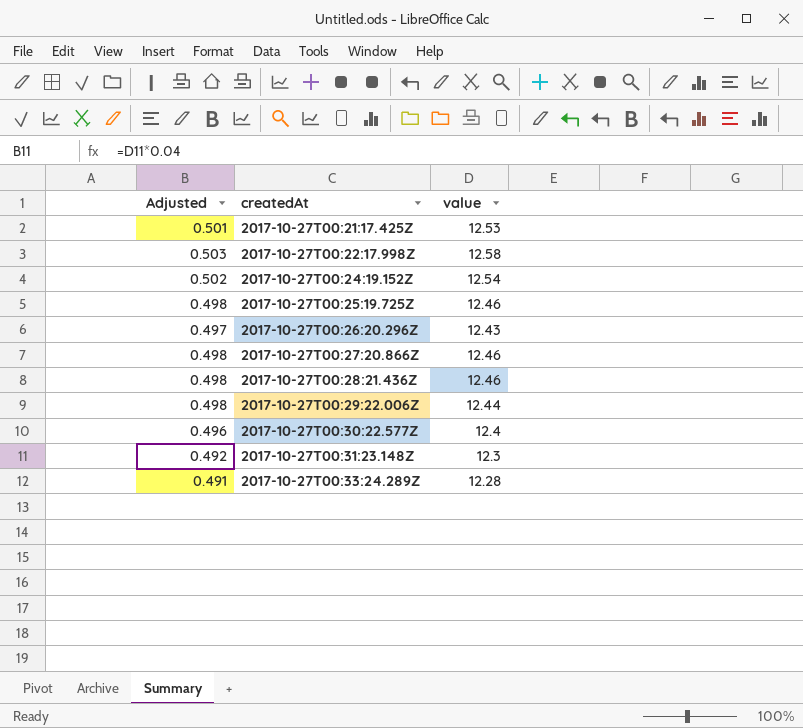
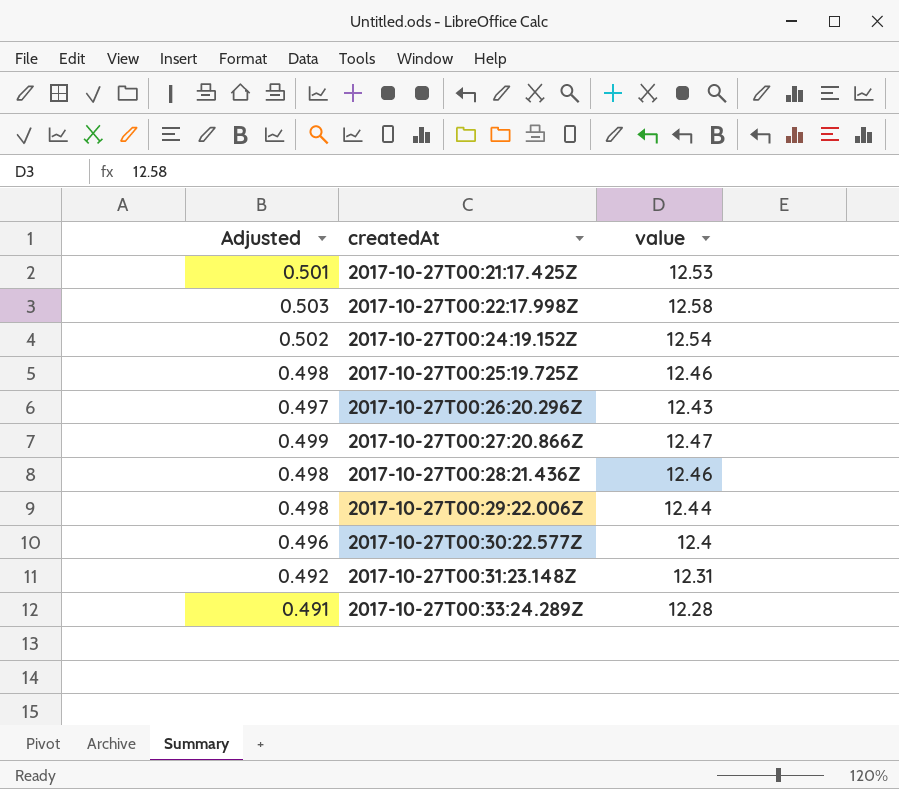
2017-10-27T00:27:20.866Z | Adjusted: 0.498 -> 0.499
2017-10-27T00:27:20.866Z | value: 12.46 -> 12.47
2017-10-27T00:31:23.148Z | value: 12.3 -> 12.31

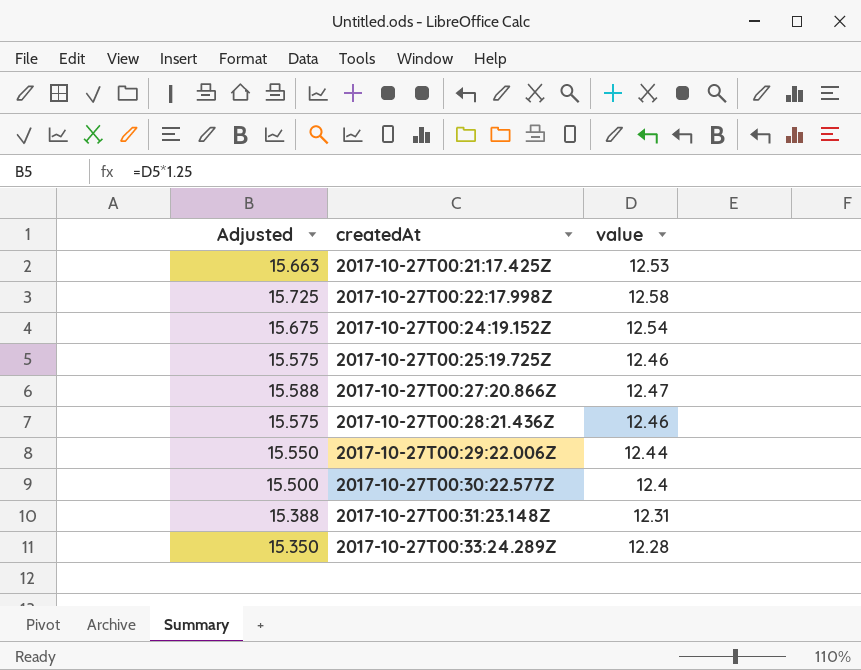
column Adjusted | formula: [value] * 0.04 -> [value] * 1.25
row 2017-10-27T00:26:20.296Z: 0.497 | 12.43 -> none

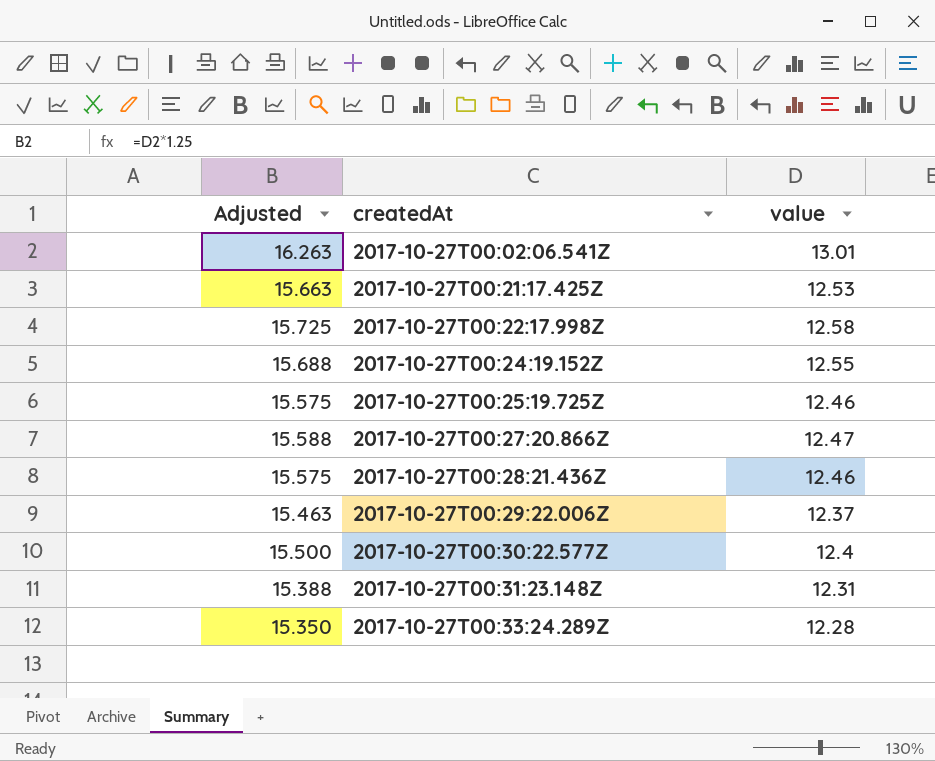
row 2017-10-27T00:02:06.541Z: none -> 16.263 | 13.01
2017-10-27T00:24:19.152Z | Adjusted: 15.675 -> 15.688
2017-10-27T00:24:19.152Z | value: 12.54 -> 12.55
2017-10-27T00:29:22.006Z | Adjusted: 15.550 -> 15.463
2017-10-27T00:29:22.006Z | value: 12.44 -> 12.37

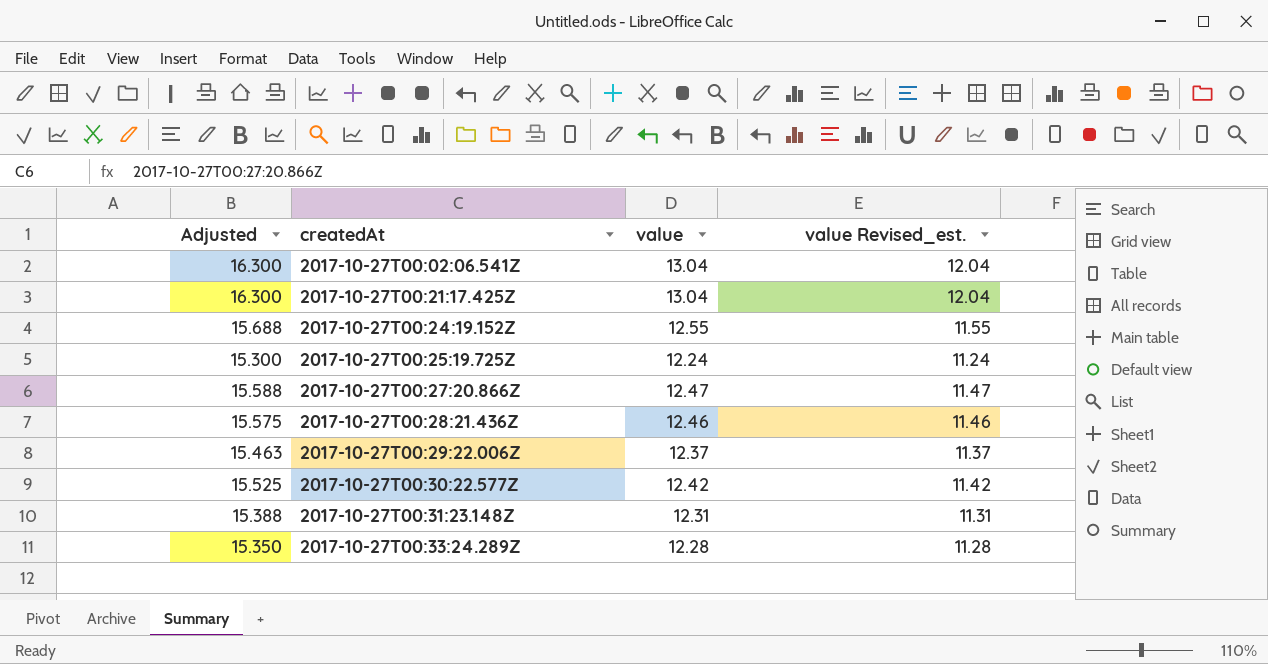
column value Revised_est. | formula: none -> [value] - 1
row 2017-10-27T00:22:17.998Z: 15.725 | 12.58 -> none
2017-10-27T00:02:06.541Z | Adjusted: 16.263 -> 16.300
2017-10-27T00:02:06.541Z | value: 13.01 -> 13.04
2017-10-27T00:21:17.425Z | Adjusted: 15.663 -> 16.300
2017-10-27T00:21:17.425Z | value: 12.53 -> 13.04
2017-10-27T00:25:19.725Z | Adjusted: 15.575 -> 15.300
2017-10-27T00:25:19.725Z | value: 12.46 -> 12.24
2017-10-27T00:30:22.577Z | Adjusted: 15.500 -> 15.525
2017-10-27T00:30:22.577Z | value: 12.4 -> 12.42

